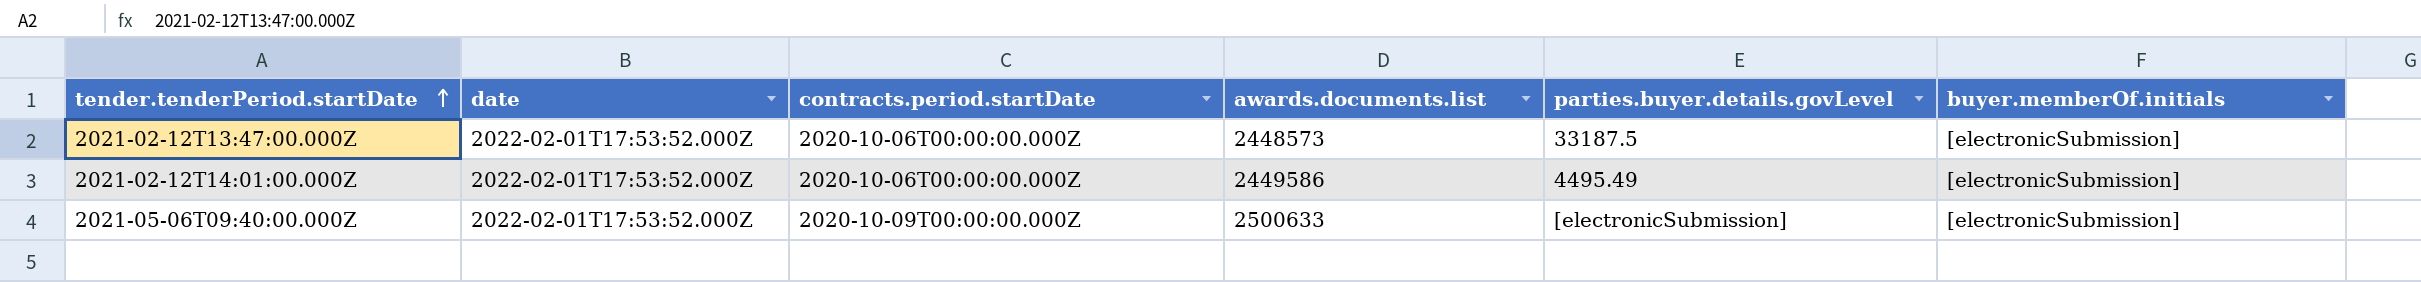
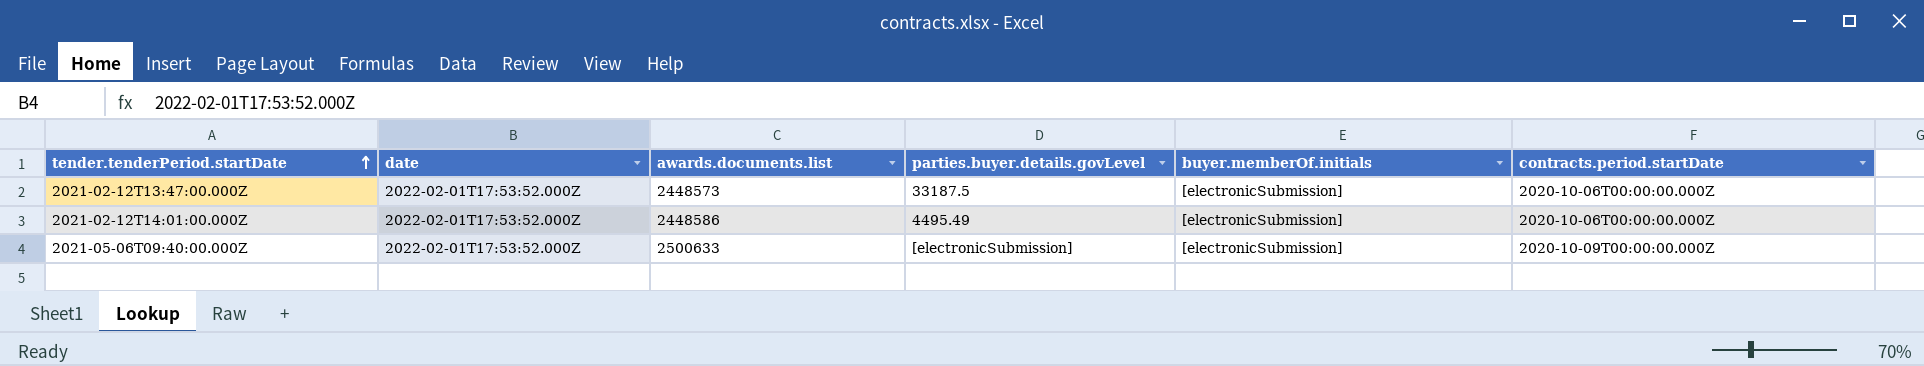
column contracts.period.startDate | position: 3 -> 6
2021-02-12T14:01:00.000Z | awards.documents.list: 2449586 -> 2448586

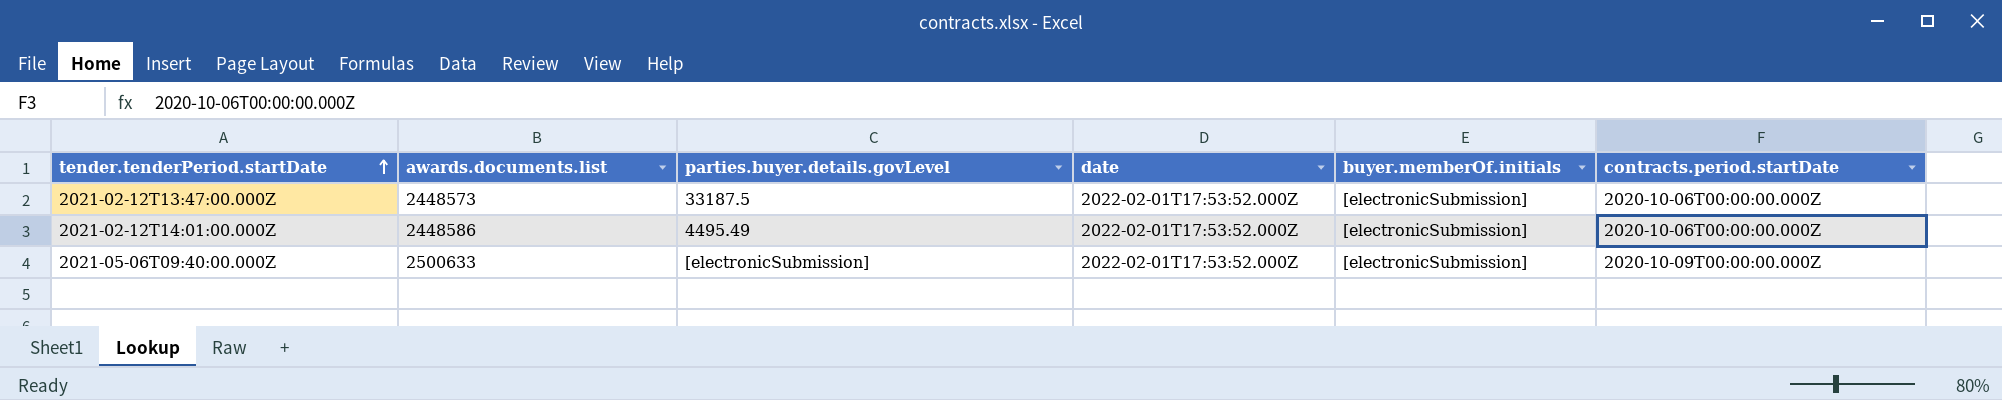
column date | position: 2 -> 4

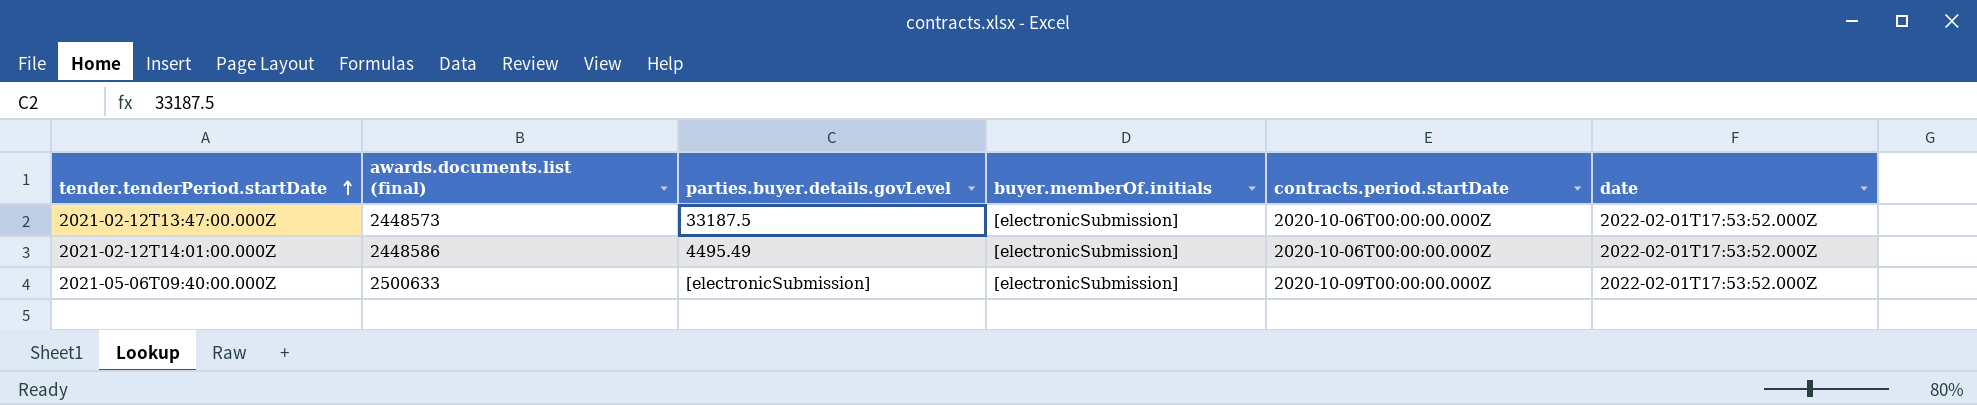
column name: awards.documents.list -> awards.documents.list (final)
column date | position: 4 -> 6

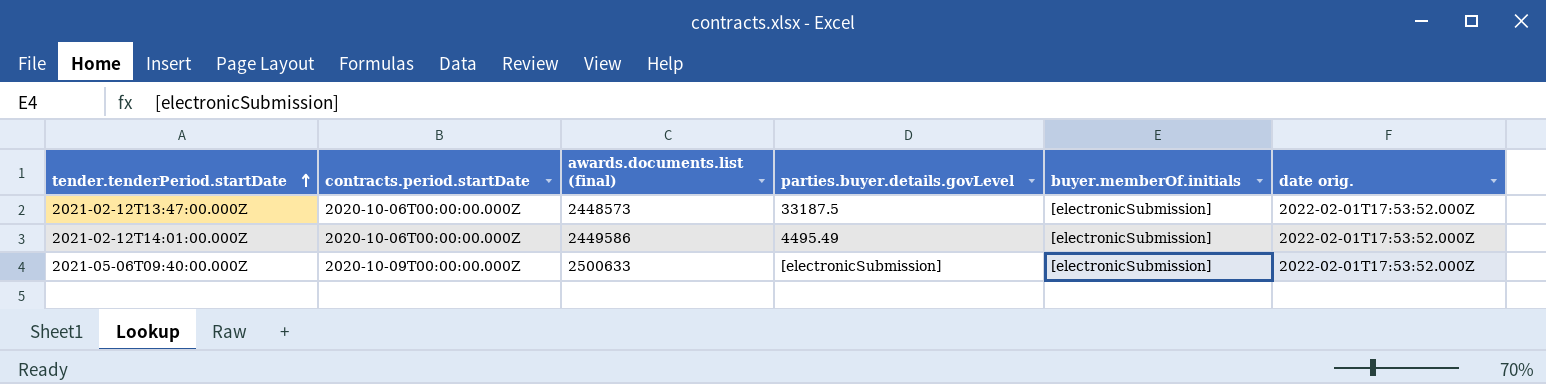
column contracts.period.startDate | position: 5 -> 2
column name: date -> date orig.
2021-02-12T14:01:00.000Z | awards.documents.list (final): 2448586 -> 2449586

